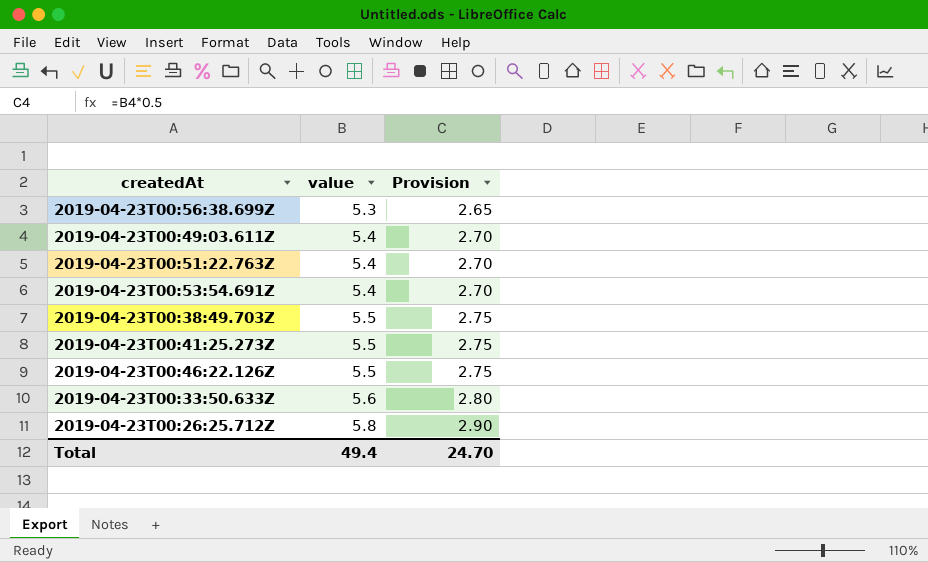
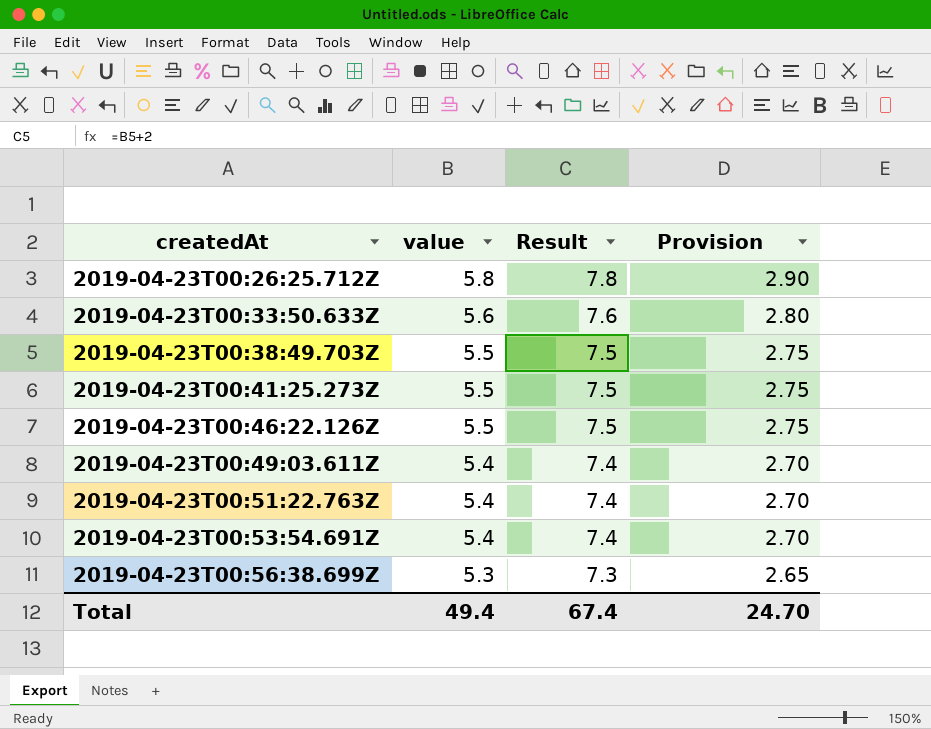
row order: value ascending -> createdAt ascending
column Result | formula: none -> [value] + 2

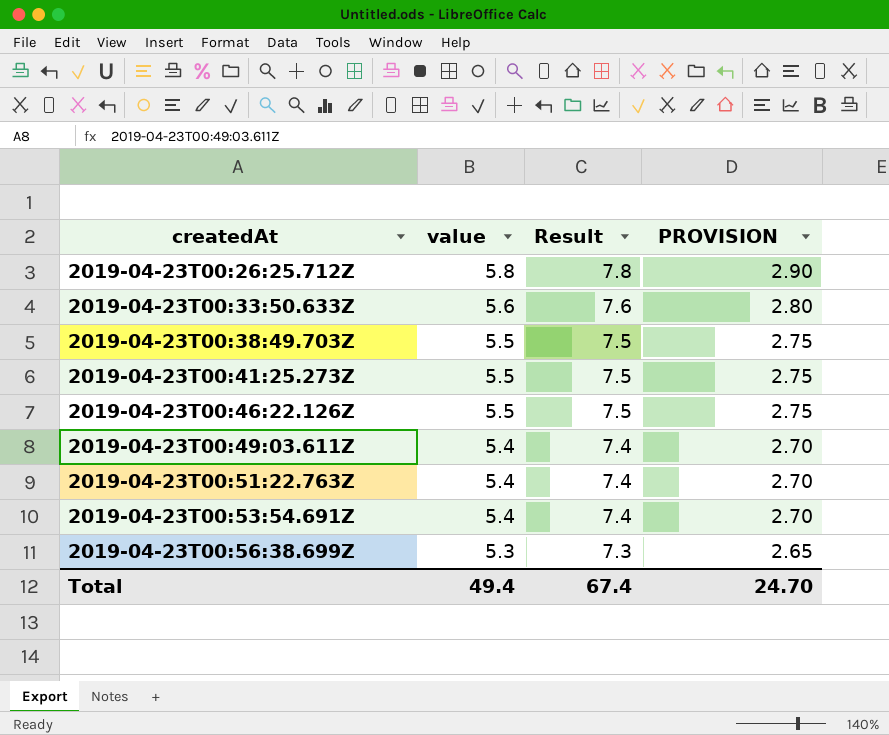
column name: Provision -> PROVISION

